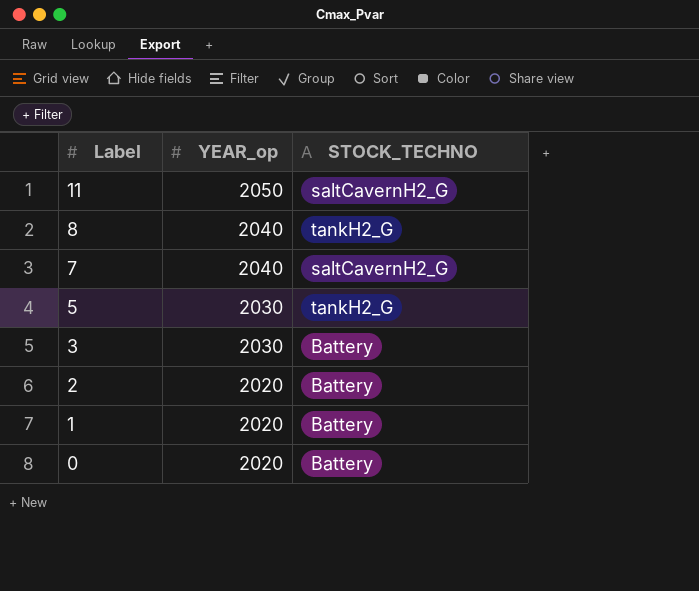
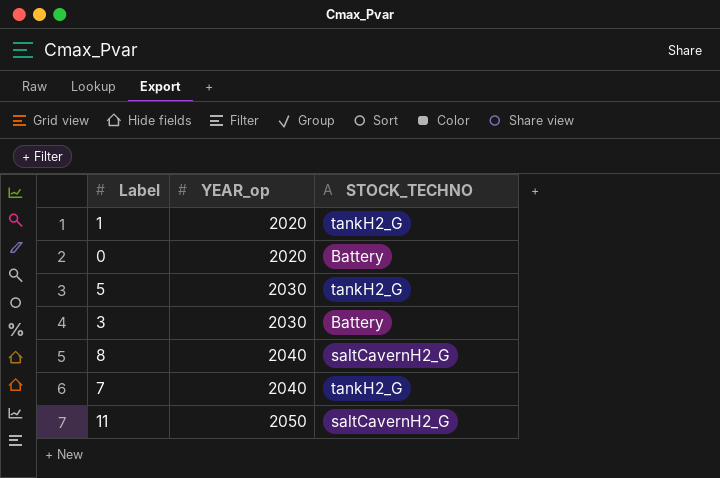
row order: Label descending -> YEAR_op ascending
row 2: 2020 | Battery -> none
1 | STOCK_TECHNO: Battery -> tankH2_G
8 | STOCK_TECHNO: tankH2_G -> saltCavernH2_G
7 | STOCK_TECHNO: saltCavernH2_G -> tankH2_G

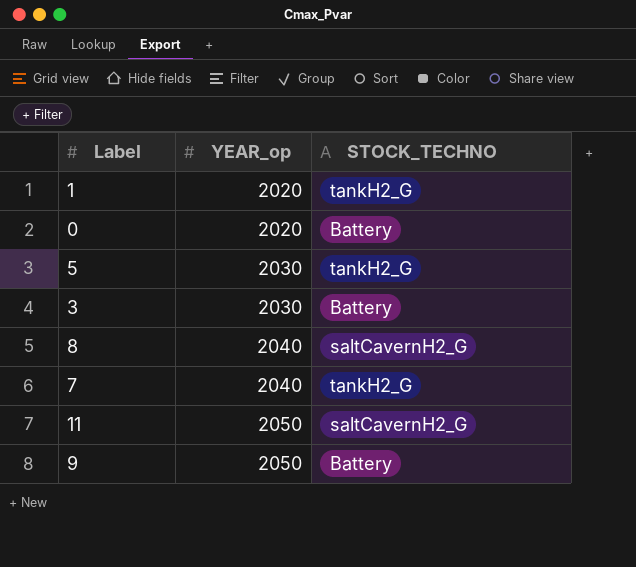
row 9: none -> 2050 | Battery

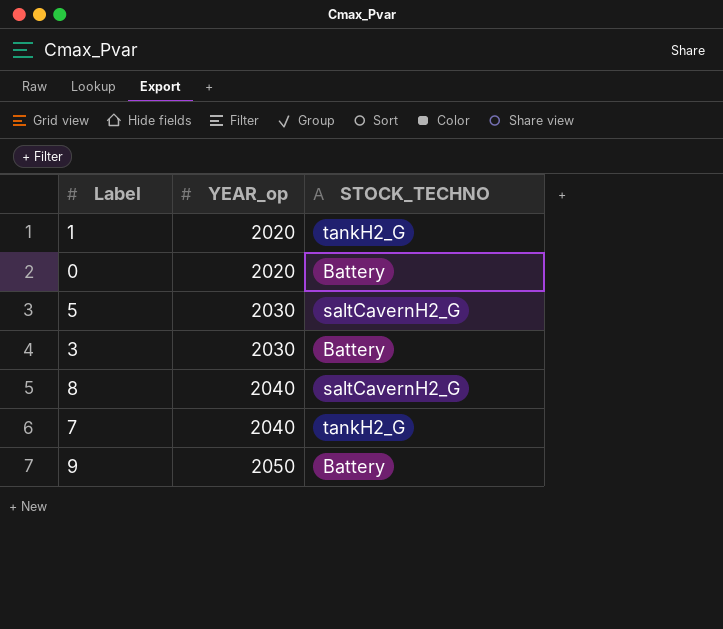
row 11: 2050 | saltCavernH2_G -> none
5 | STOCK_TECHNO: tankH2_G -> saltCavernH2_G

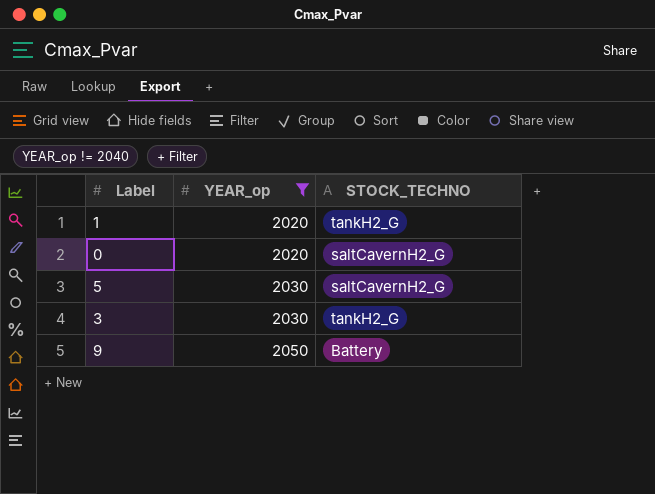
filter: none -> YEAR_op != 2040
0 | STOCK_TECHNO: Battery -> saltCavernH2_G
3 | STOCK_TECHNO: Battery -> tankH2_G

